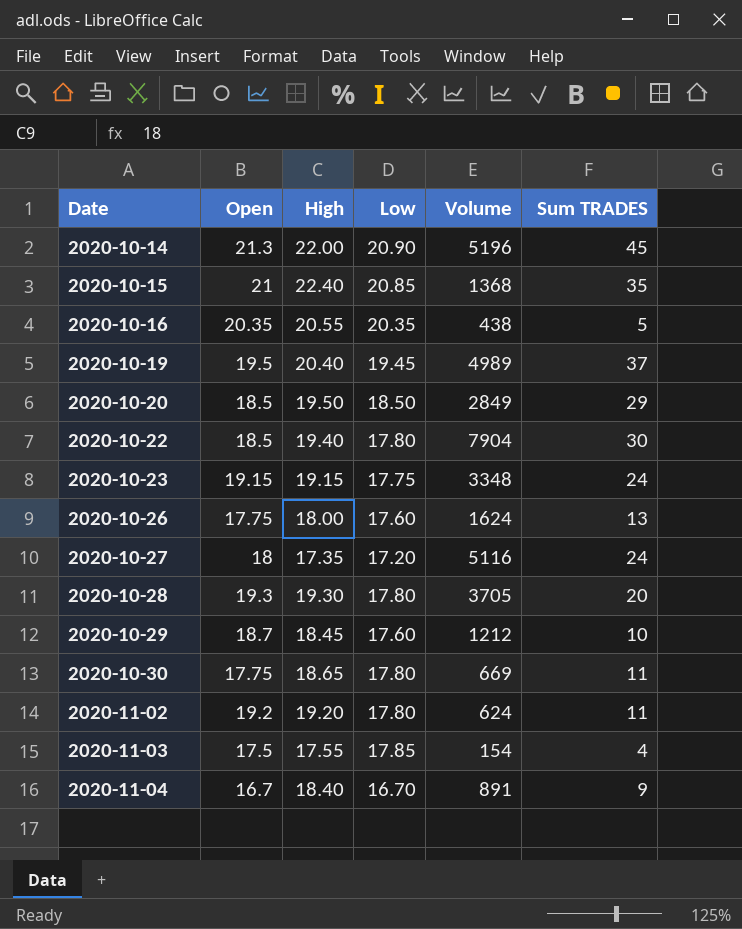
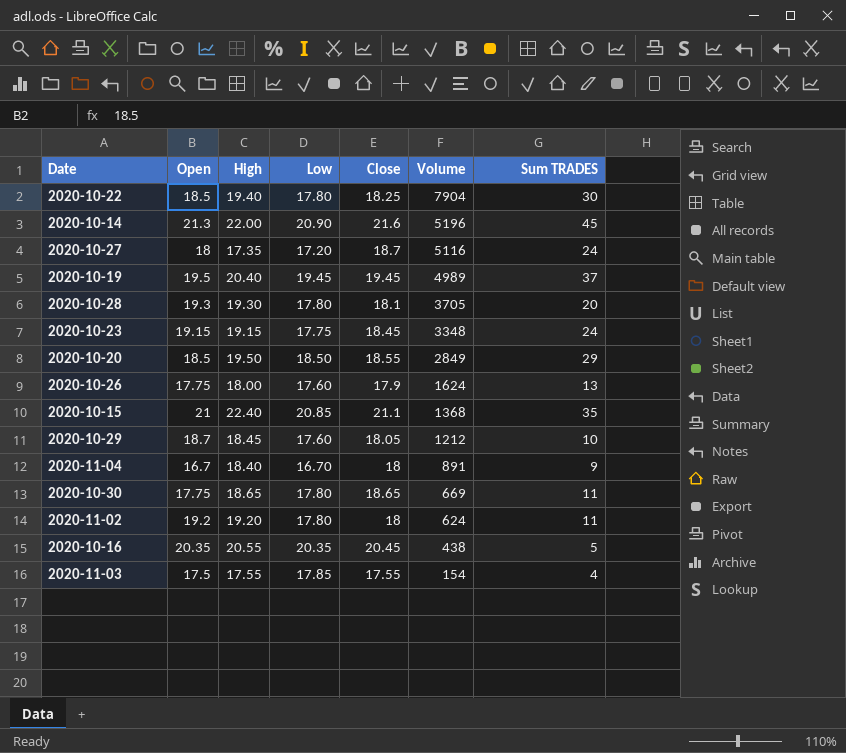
row order: Date ascending -> Volume descending
column Close | position: none -> 5

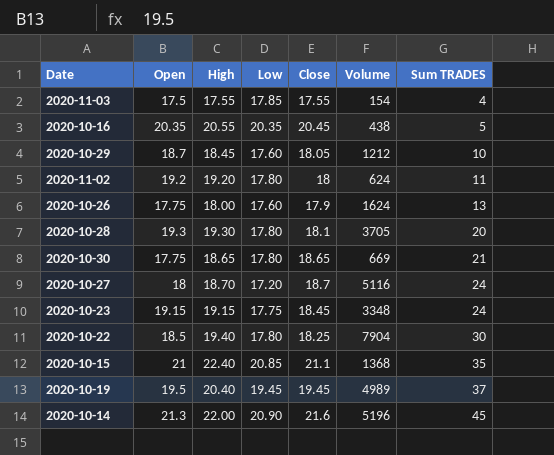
row order: Volume descending -> Sum TRADES ascending
row 2020-10-20: 18.5 | 19.50 | 18.50 | 18.55 | 2849 | 29 -> none
row 2020-11-04: 16.7 | 18.40 | 16.70 | 18 | 891 | 9 -> none
2020-10-30 | Sum TRADES: 11 -> 21
2020-10-27 | High: 17.35 -> 18.70

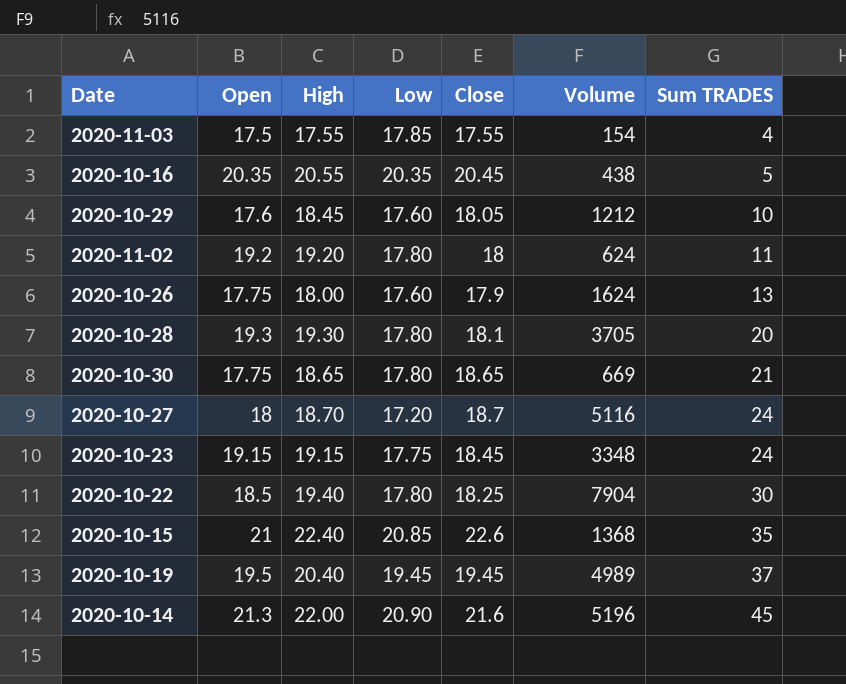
2020-10-29 | Open: 18.7 -> 17.6
2020-10-15 | Close: 21.1 -> 22.6

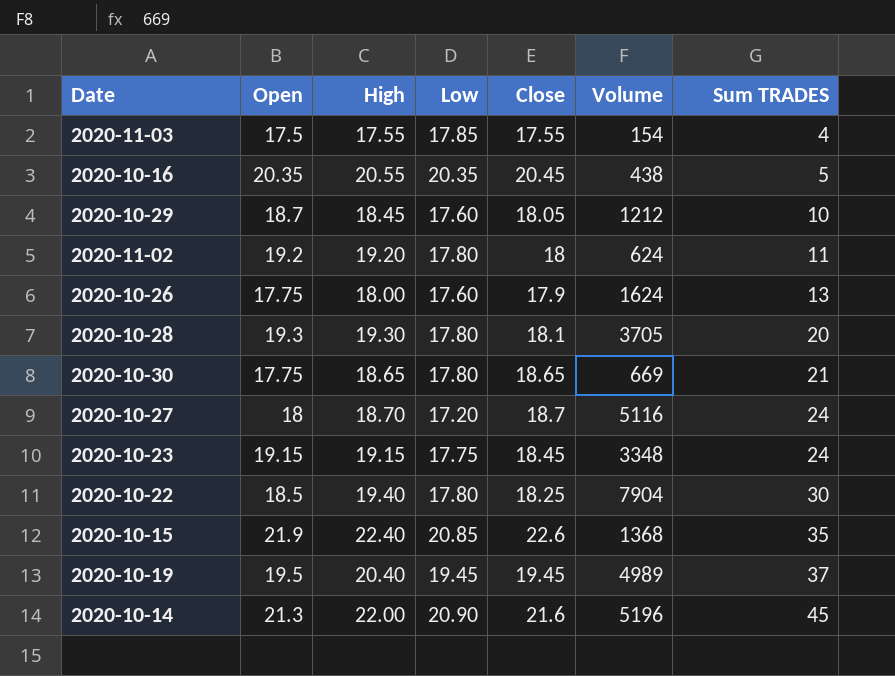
2020-10-29 | Open: 17.6 -> 18.7
2020-10-15 | Open: 21 -> 21.9

